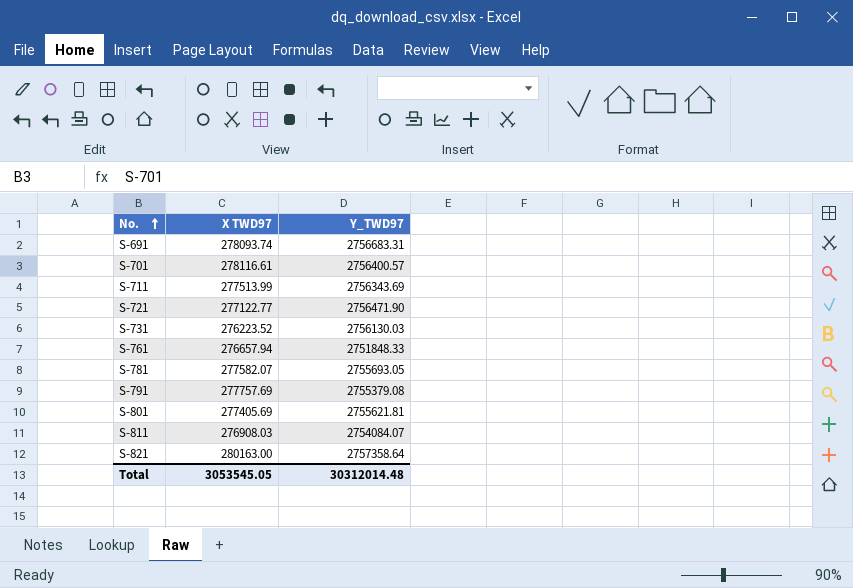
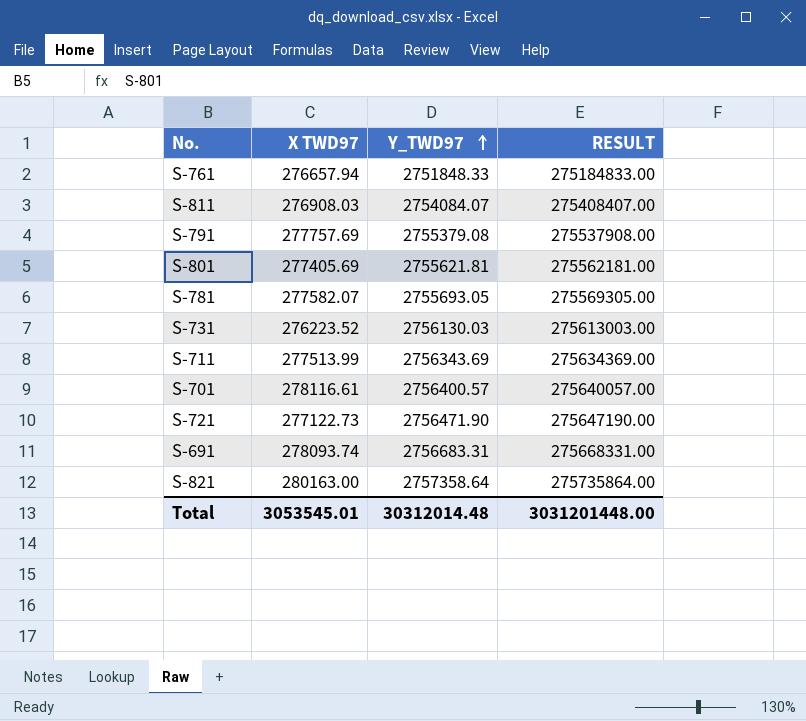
row order: No. ascending -> Y_TWD97 ascending
column RESULT | formula: none -> [Y_TWD97] * 100
S-721 | X TWD97: 277122.77 -> 277122.73
Total | X TWD97: 3053545.05 -> 3053545.01

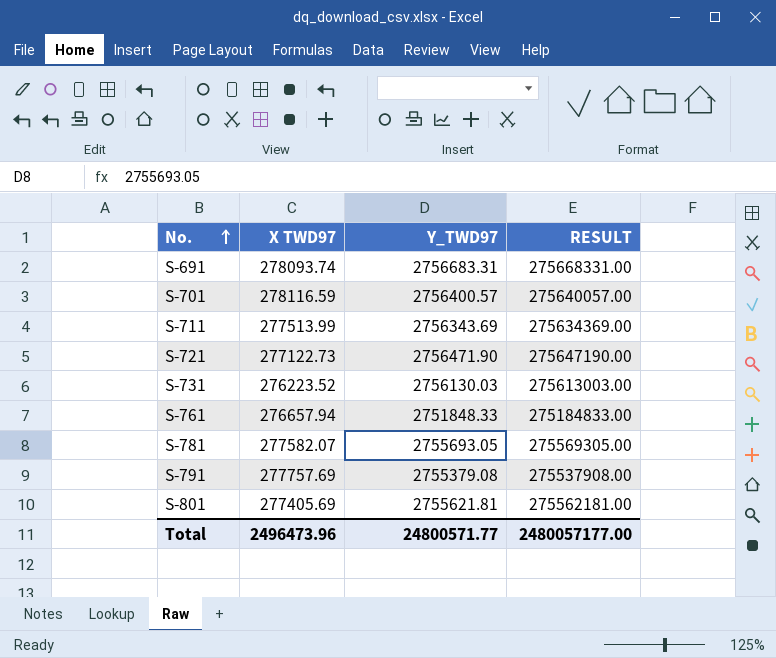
row order: Y_TWD97 ascending -> No. ascending
row S-811: 276908.03 | 2754084.07 | 275408407.00 -> none
row S-821: 280163.00 | 2757358.64 | 275735864.00 -> none
S-701 | X TWD97: 278116.61 -> 278116.59
Total | X TWD97: 3053545.01 -> 2496473.96
Total | Y_TWD97: 30312014.48 -> 24800571.77
Total | RESULT: 3031201448.00 -> 2480057177.00

